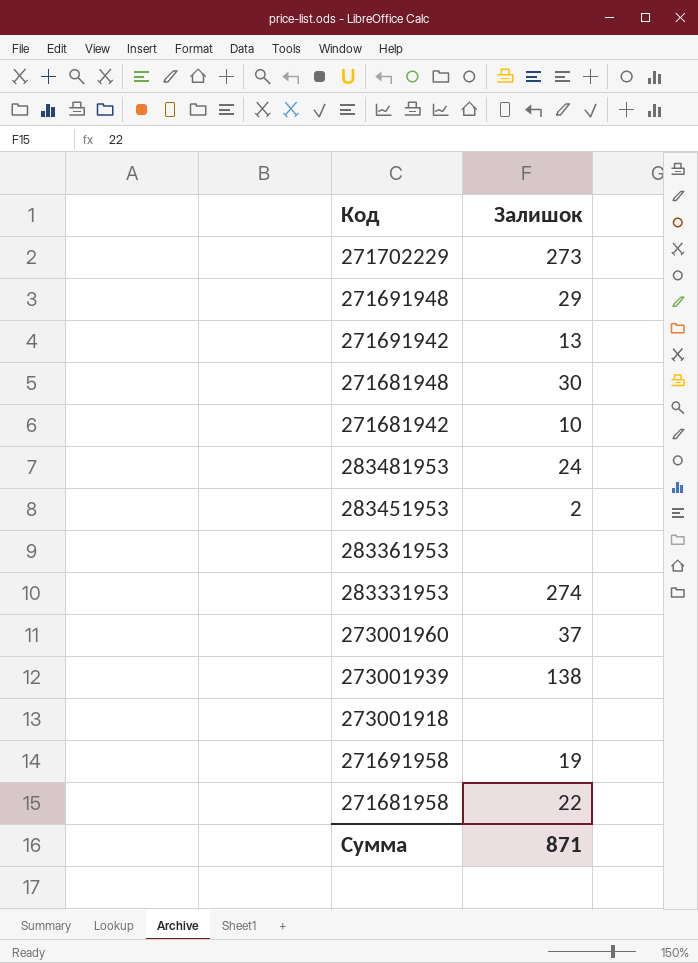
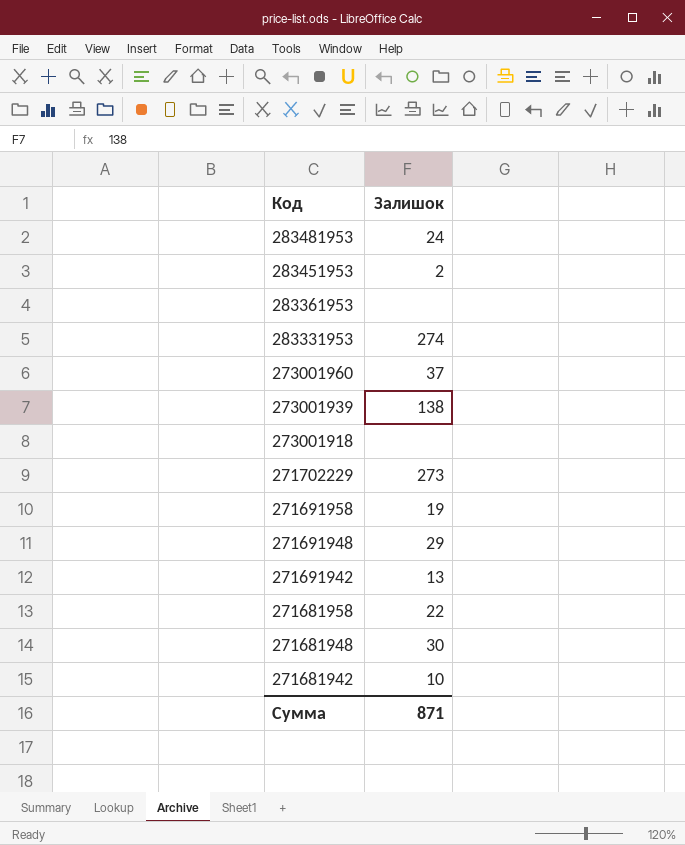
row order: none -> Код descending

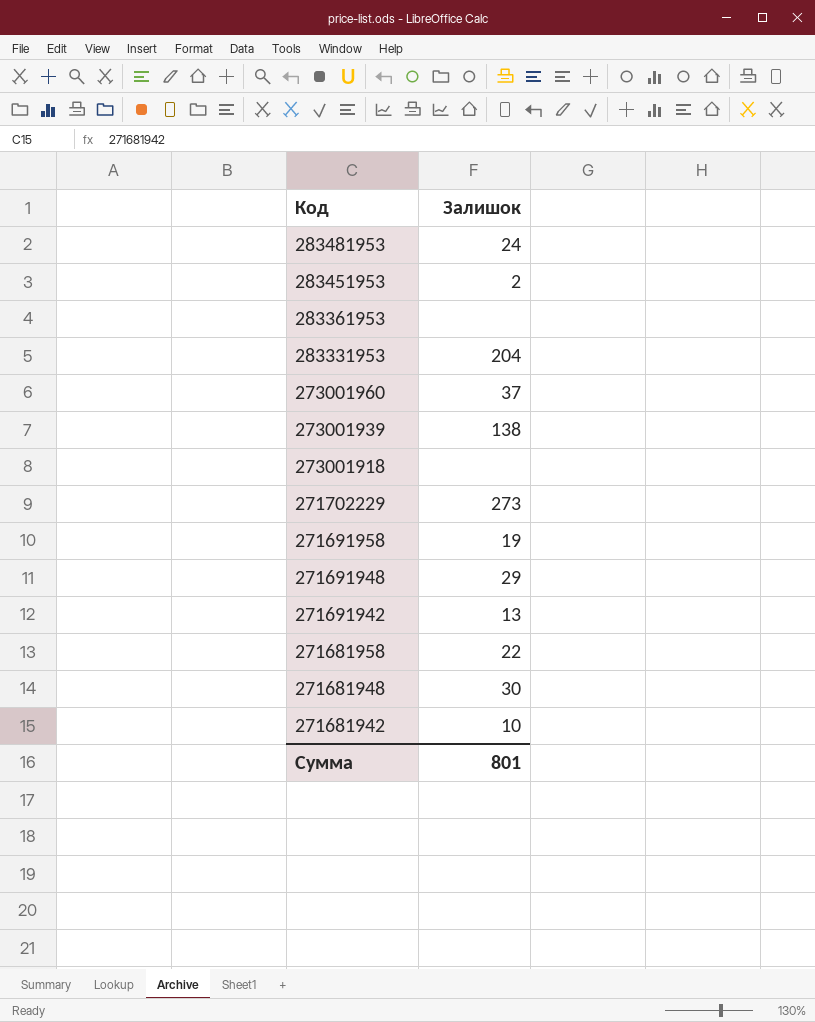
283331953 | Залишок: 274 -> 204
Сумма | Залишок: 871 -> 801

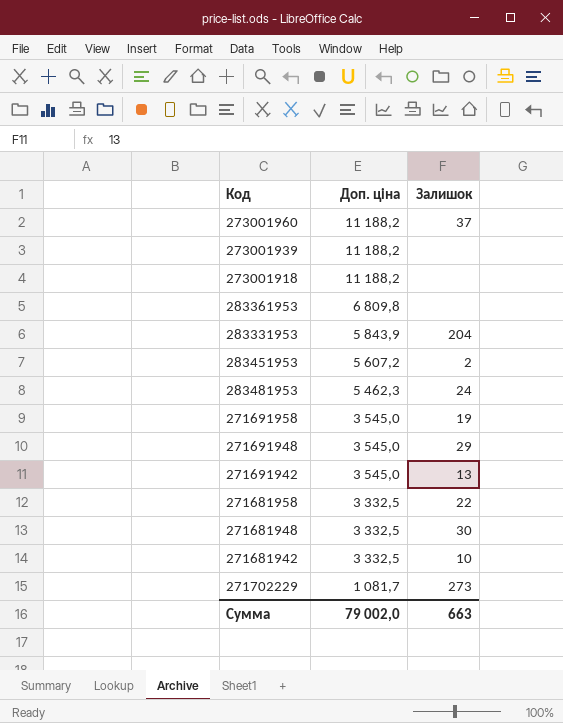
row order: Код descending -> Доп. ціна descending
column Доп. ціна | position: none -> 2
273001939 | Залишок: 138 -> none
Сумма | Залишок: 801 -> 663

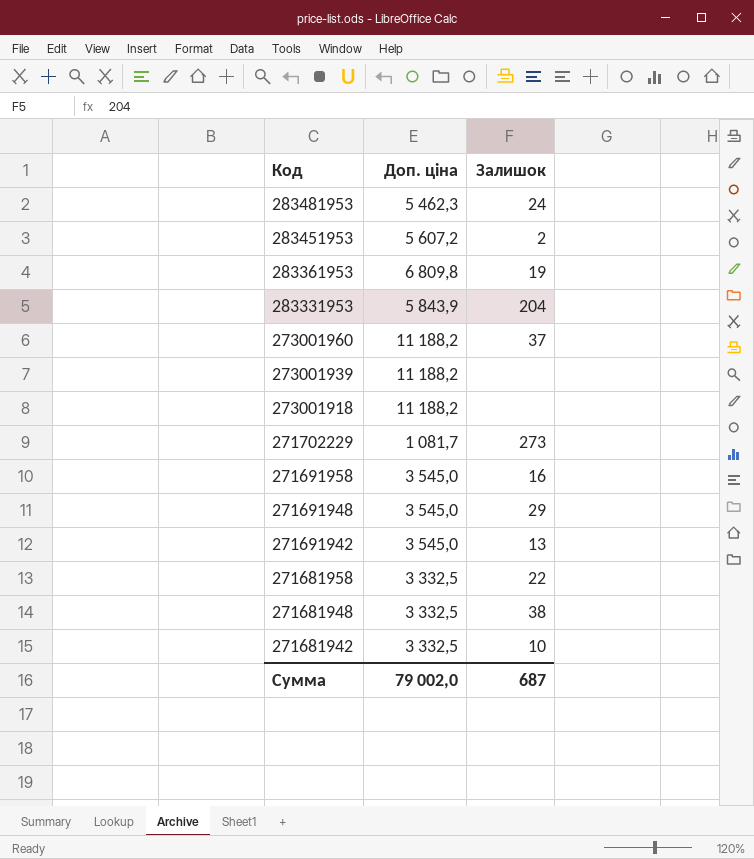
row order: Доп. ціна descending -> Код descending
283361953 | Залишок: none -> 19
271691958 | Залишок: 19 -> 16
271681948 | Залишок: 30 -> 38
Сумма | Залишок: 663 -> 687

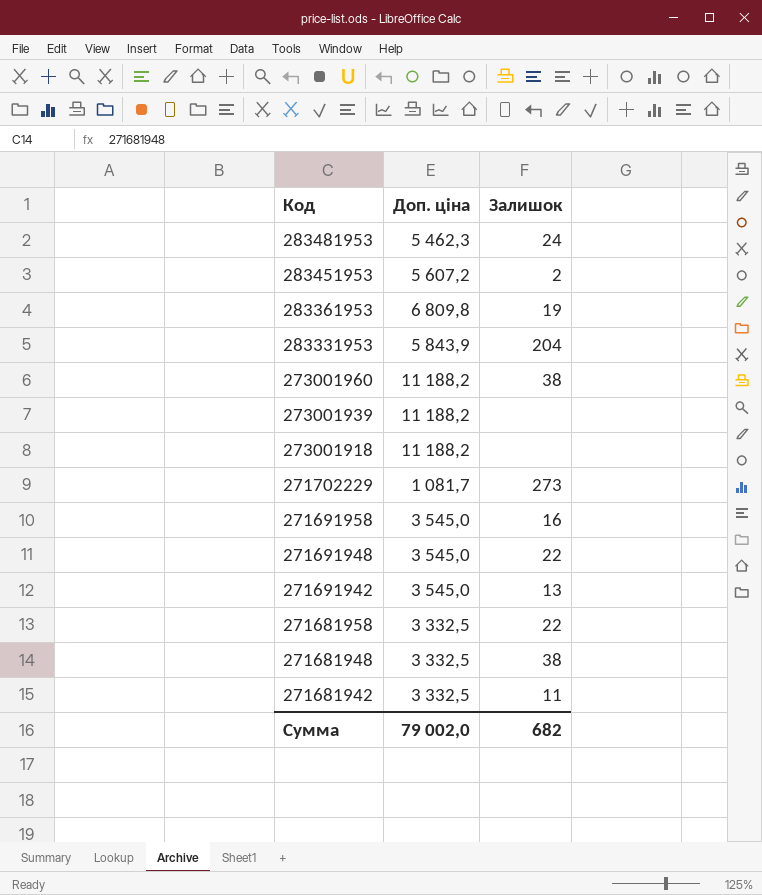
273001960 | Залишок: 37 -> 38
271691948 | Залишок: 29 -> 22
271681942 | Залишок: 10 -> 11
Сумма | Залишок: 687 -> 682

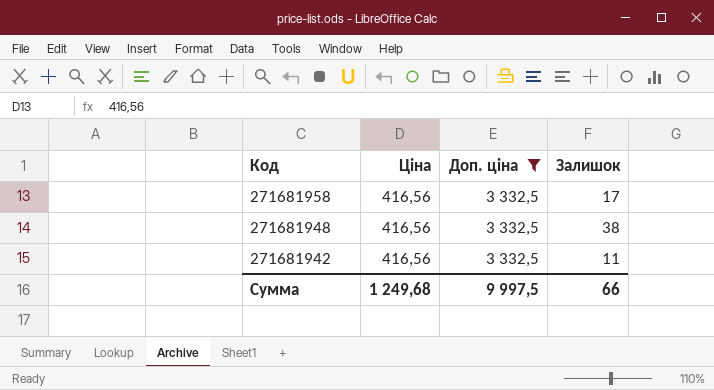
filter: none -> Доп. ціна = 3 332,5
column Ціна | position: none -> 2
271681958 | Залишок: 22 -> 17
Сумма | Доп. ціна: 79 002,0 -> 9 997,5
Сумма | Залишок: 682 -> 66

